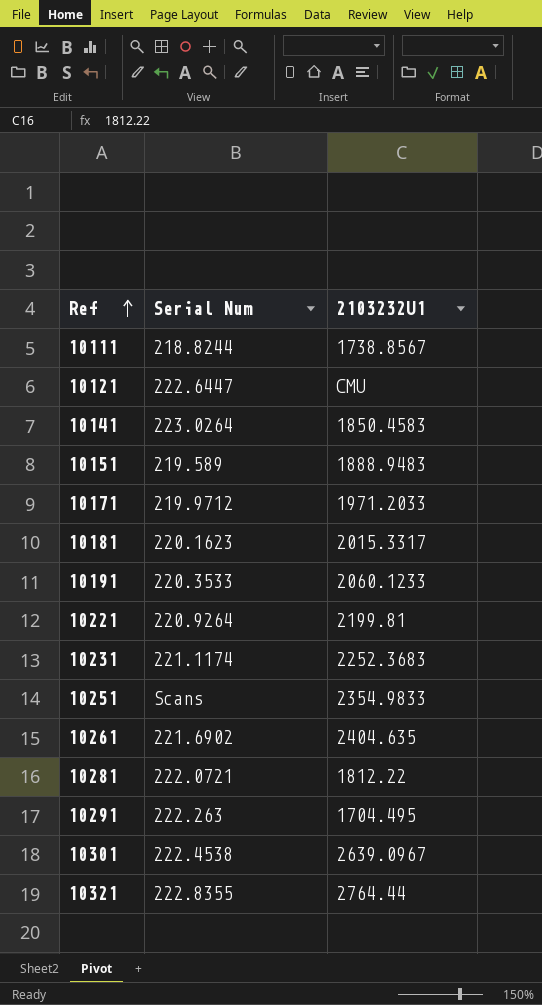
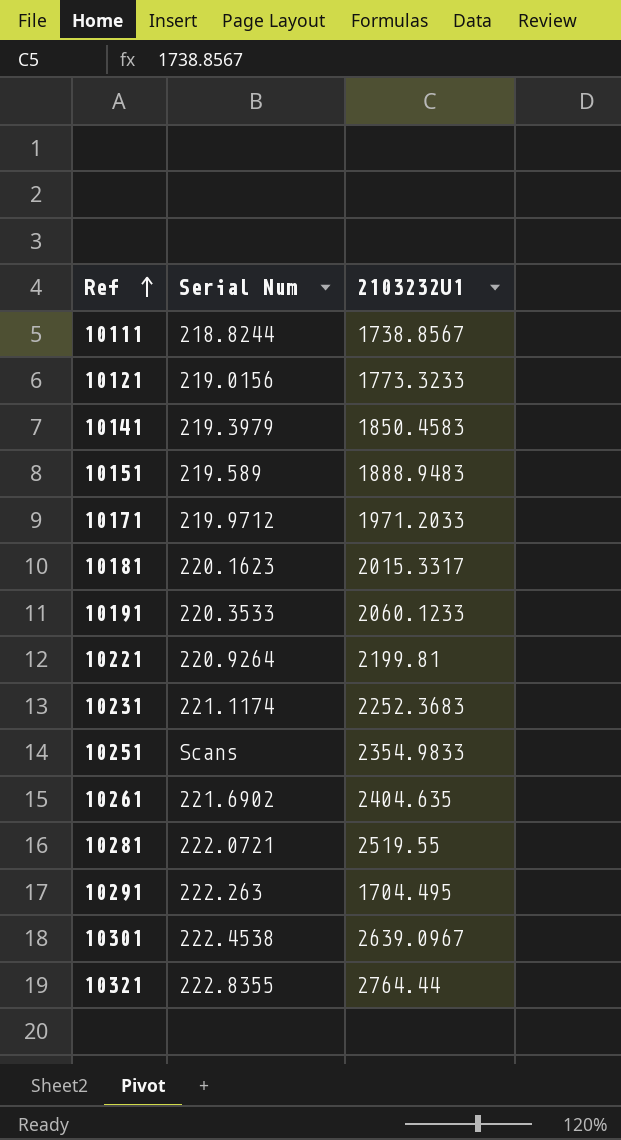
10121 | Serial Num: 222.6447 -> 219.0156
10121 | 2103232U1: CMU -> 1773.3233
10141 | Serial Num: 223.0264 -> 219.3979
10281 | 2103232U1: 1812.22 -> 2519.55

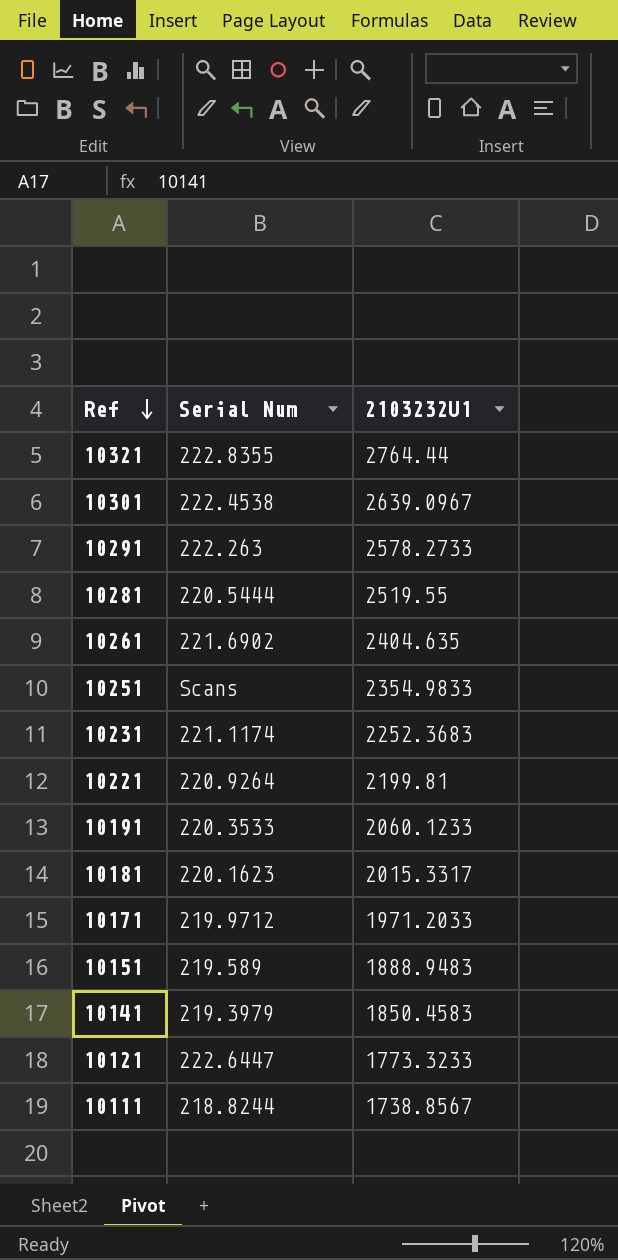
row order: Ref ascending -> Ref descending
10291 | 2103232U1: 1704.495 -> 2578.2733
10281 | Serial Num: 222.0721 -> 220.5444
10121 | Serial Num: 219.0156 -> 222.6447

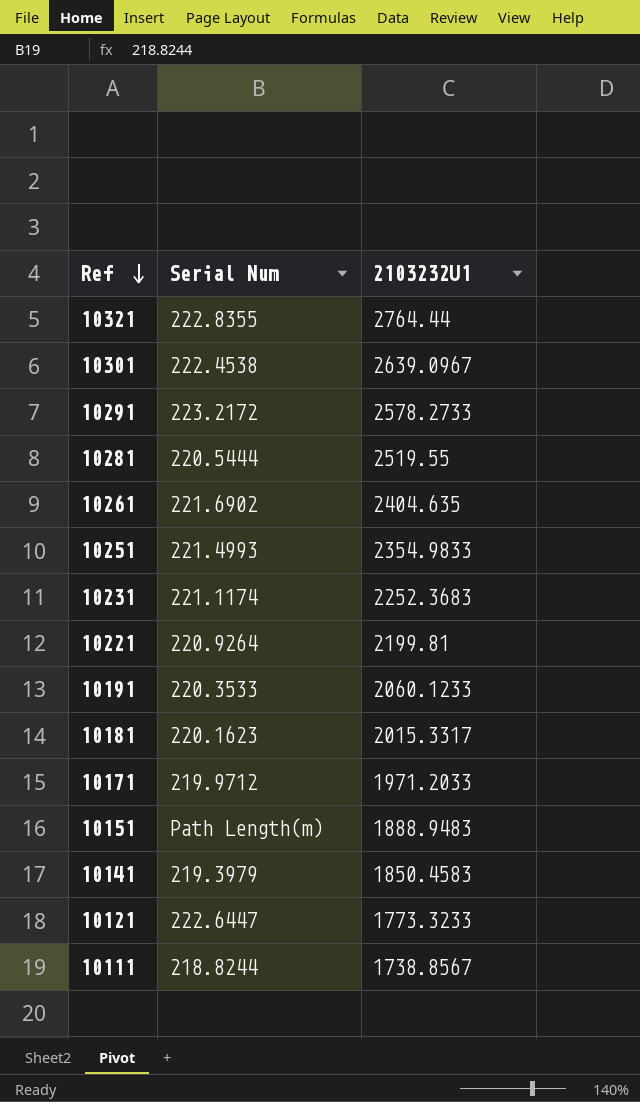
10291 | Serial Num: 222.263 -> 223.2172
10251 | Serial Num: Scans -> 221.4993
10151 | Serial Num: 219.589 -> Path Length(m)

